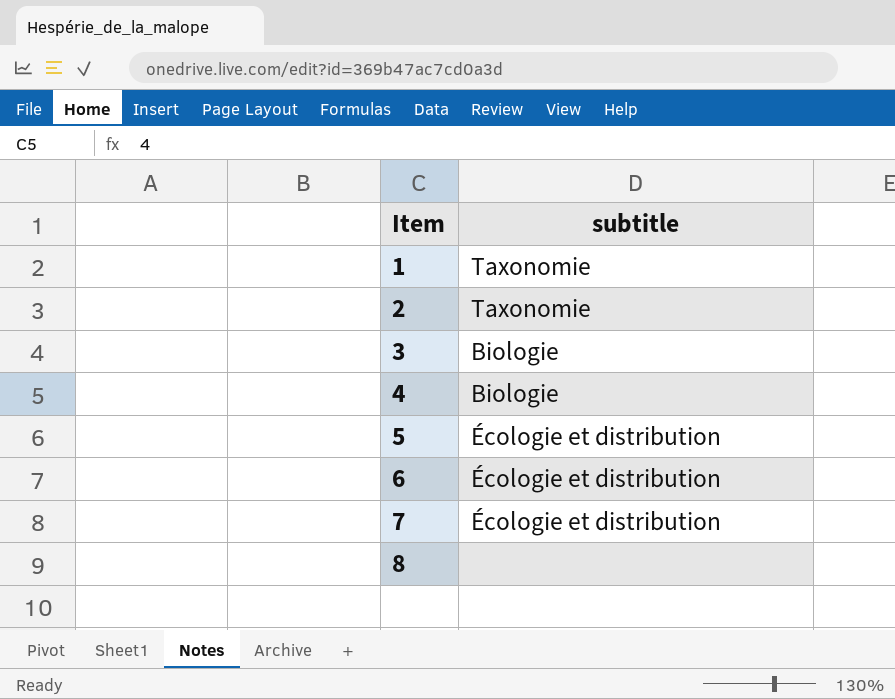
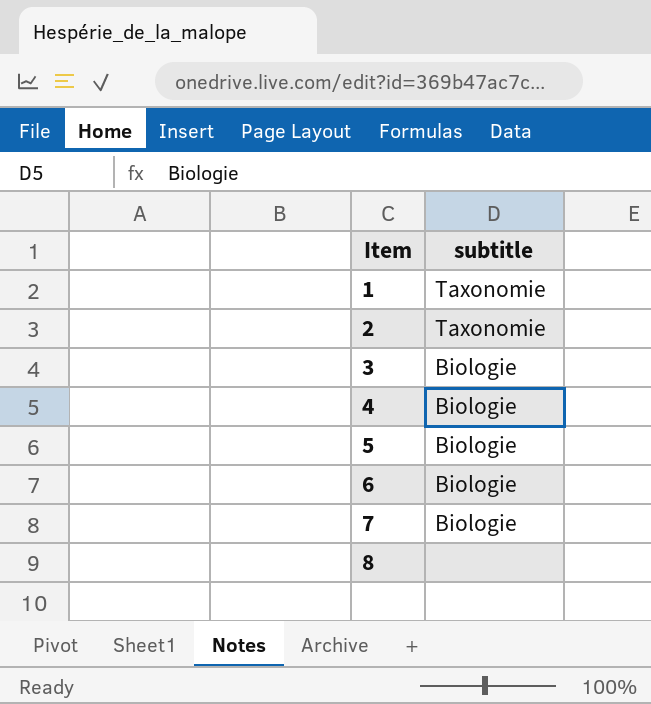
5 | subtitle: Écologie et distribution -> Biologie
6 | subtitle: Écologie et distribution -> Biologie
7 | subtitle: Écologie et distribution -> Biologie

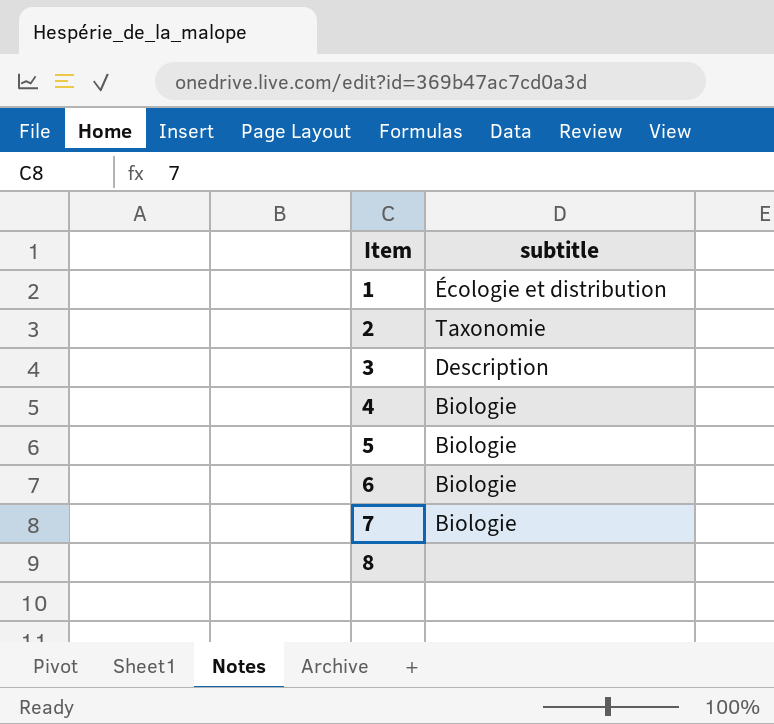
1 | subtitle: Taxonomie -> Écologie et distribution
3 | subtitle: Biologie -> Description

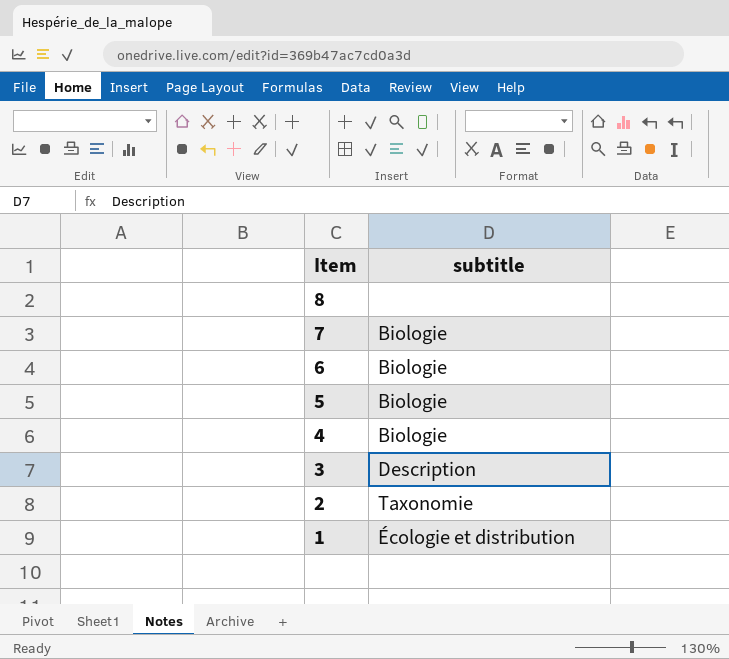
row order: Item ascending -> Item descending

